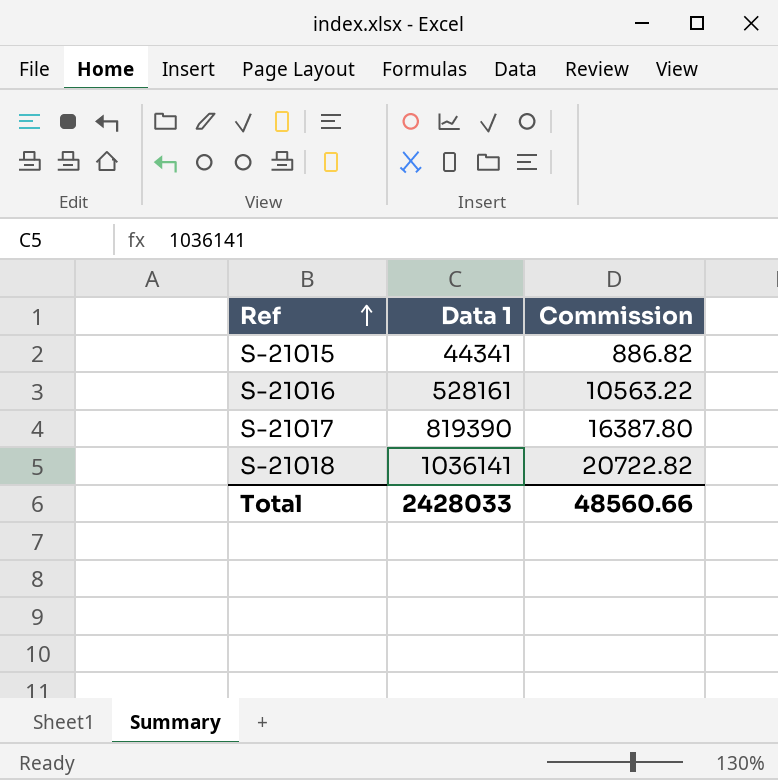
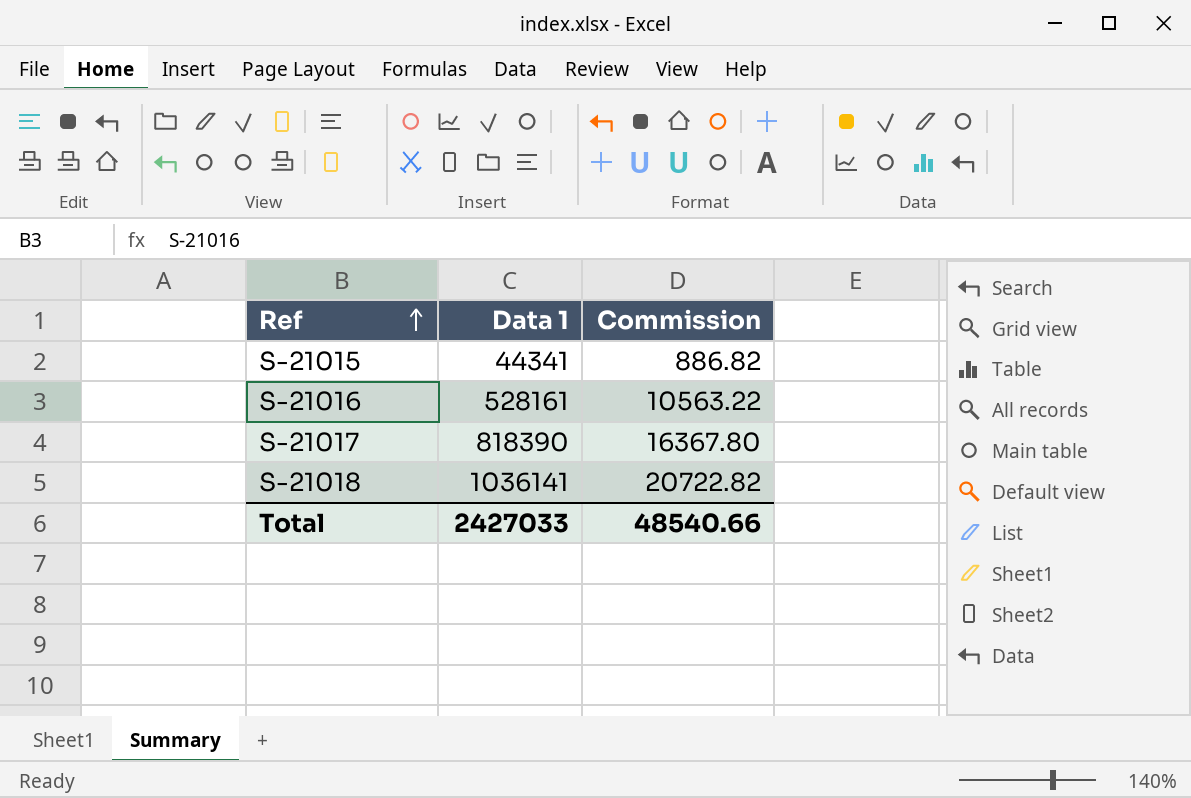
S-21017 | Data 1: 819390 -> 818390
S-21017 | Commission: 16387.80 -> 16367.80
Total | Data 1: 2428033 -> 2427033
Total | Commission: 48560.66 -> 48540.66

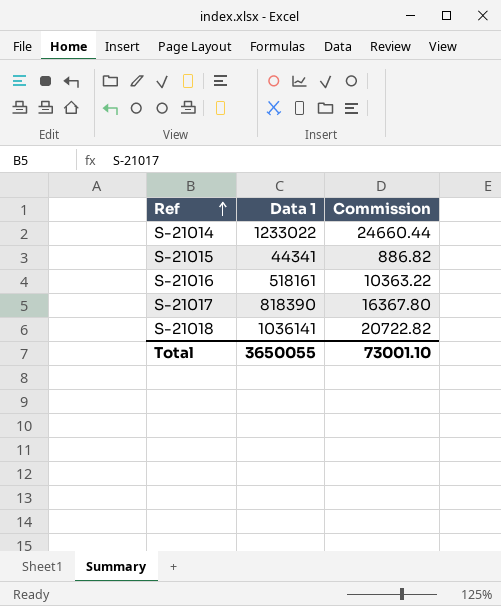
row S-21014: none -> 1233022 | 24660.44
S-21016 | Data 1: 528161 -> 518161
S-21016 | Commission: 10563.22 -> 10363.22
Total | Data 1: 2427033 -> 3650055
Total | Commission: 48540.66 -> 73001.10

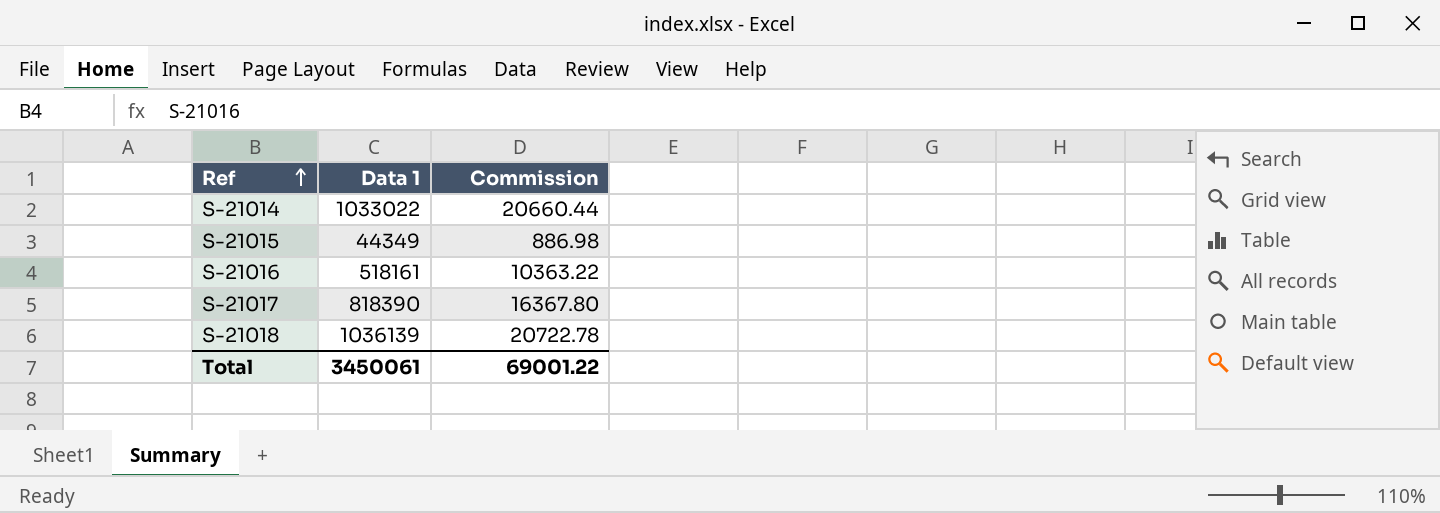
S-21014 | Data 1: 1233022 -> 1033022
S-21014 | Commission: 24660.44 -> 20660.44
S-21015 | Data 1: 44341 -> 44349
S-21015 | Commission: 886.82 -> 886.98
S-21018 | Data 1: 1036141 -> 1036139
S-21018 | Commission: 20722.82 -> 20722.78
Total | Data 1: 3650055 -> 3450061
Total | Commission: 73001.10 -> 69001.22

